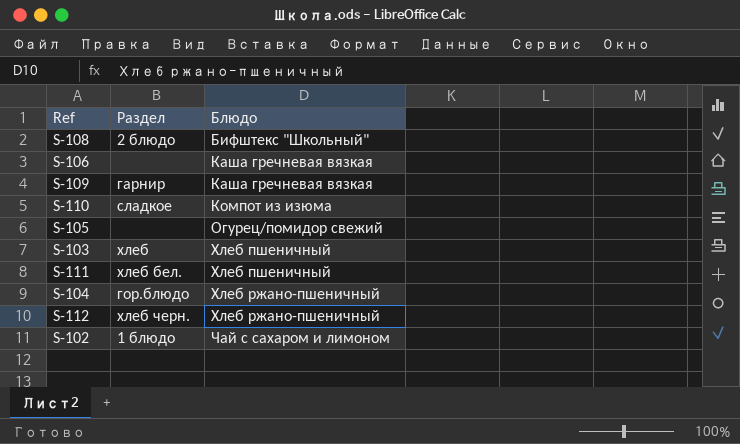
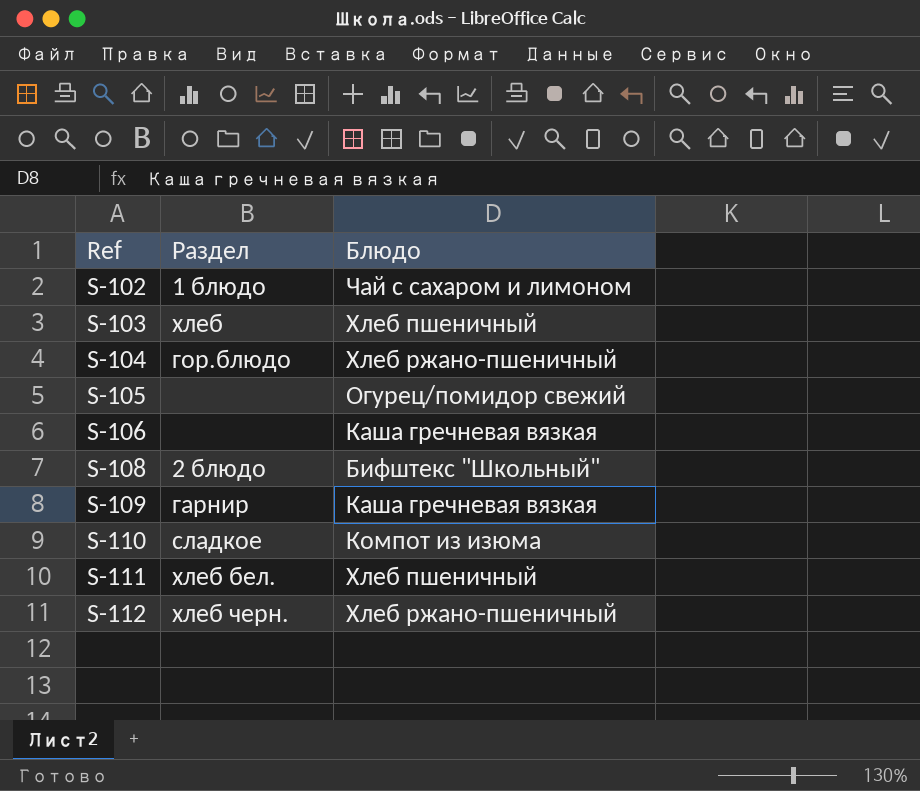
row order: Блюдо ascending -> Ref ascending

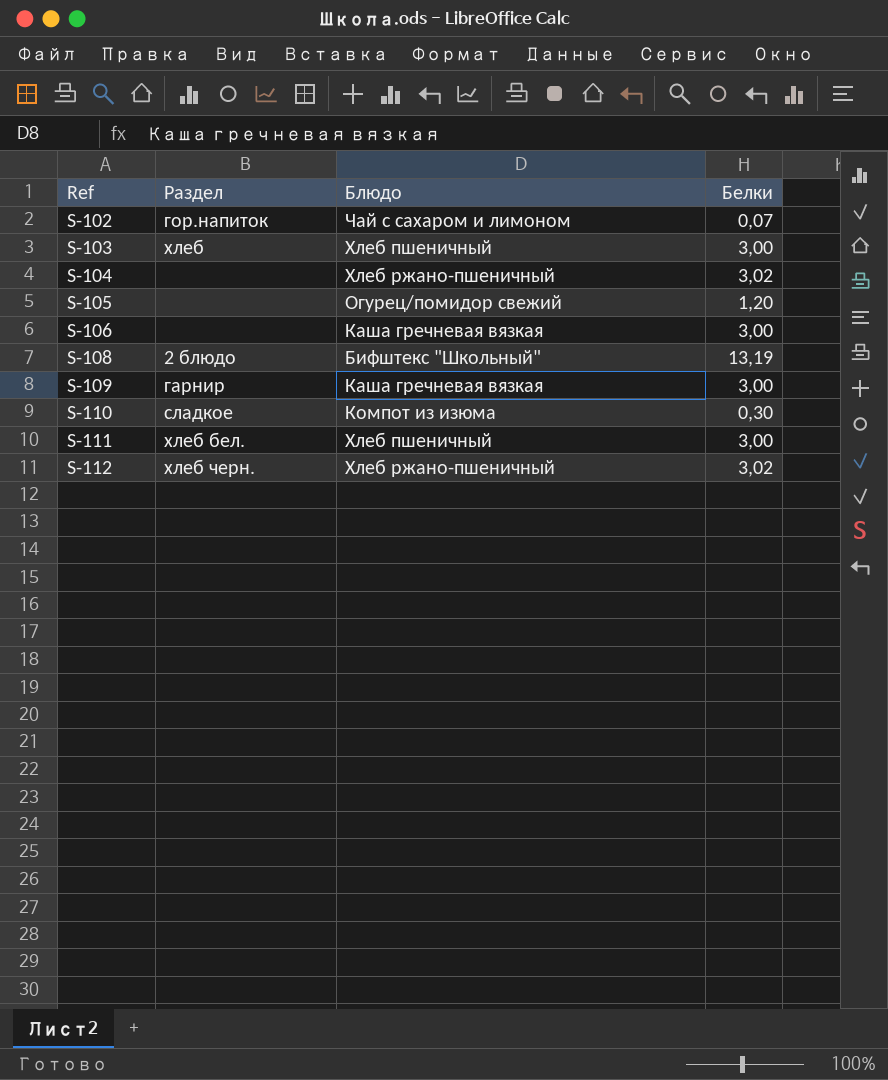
column Белки | position: none -> 4
S-102 | Раздел: 1 блюдо -> гор.напиток
S-104 | Раздел: гор.блюдо -> none

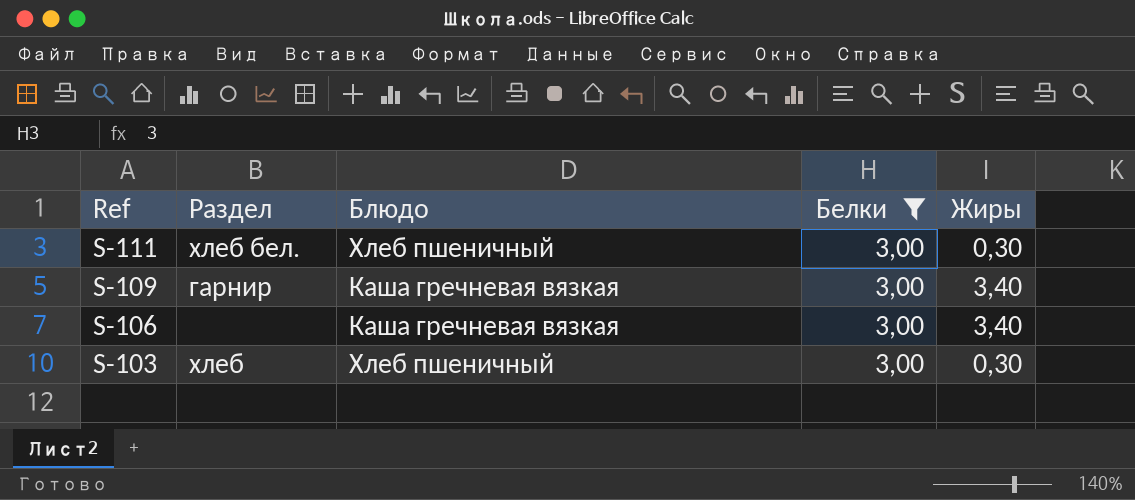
filter: none -> Белки = 3,00
row order: Ref ascending -> Ref descending
column Жиры | position: none -> 5

